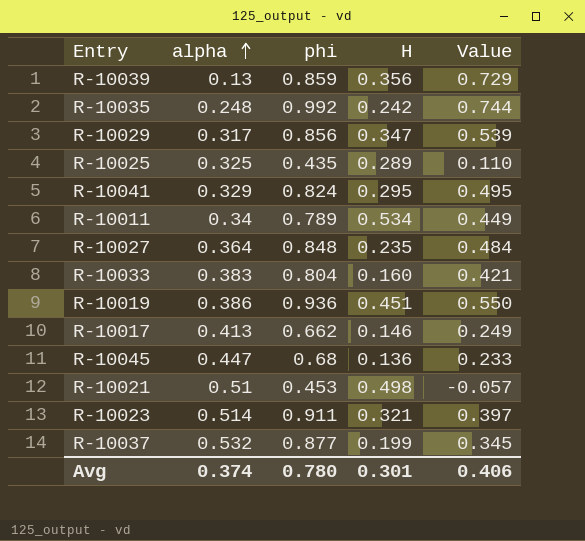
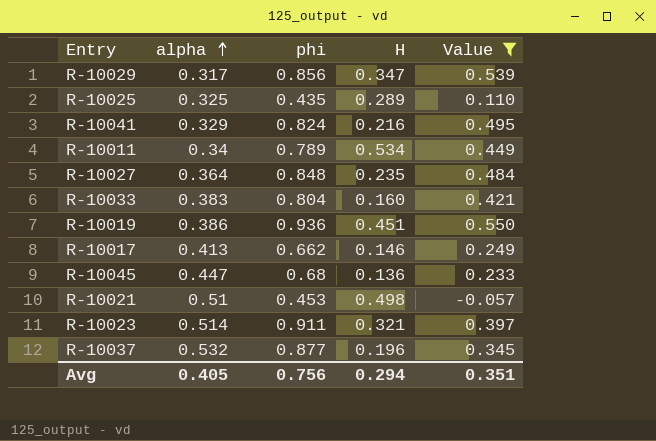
filter: none -> Value <= 0.550
R-10041 | H: 0.295 -> 0.216
R-10037 | H: 0.199 -> 0.196
Avg | alpha: 0.374 -> 0.405
Avg | phi: 0.780 -> 0.756
Avg | H: 0.301 -> 0.294
Avg | Value: 0.406 -> 0.351

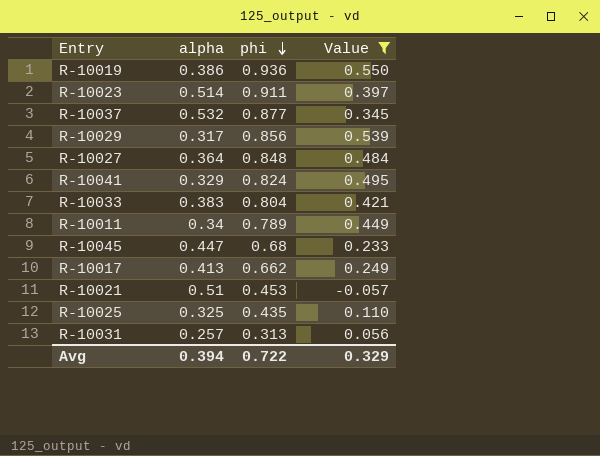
row order: alpha ascending -> phi descending
column H | position: 4 -> none
row R-10031: none -> 0.257 | 0.313 | 0.056
Avg | alpha: 0.405 -> 0.394
Avg | phi: 0.756 -> 0.722
Avg | Value: 0.351 -> 0.329

